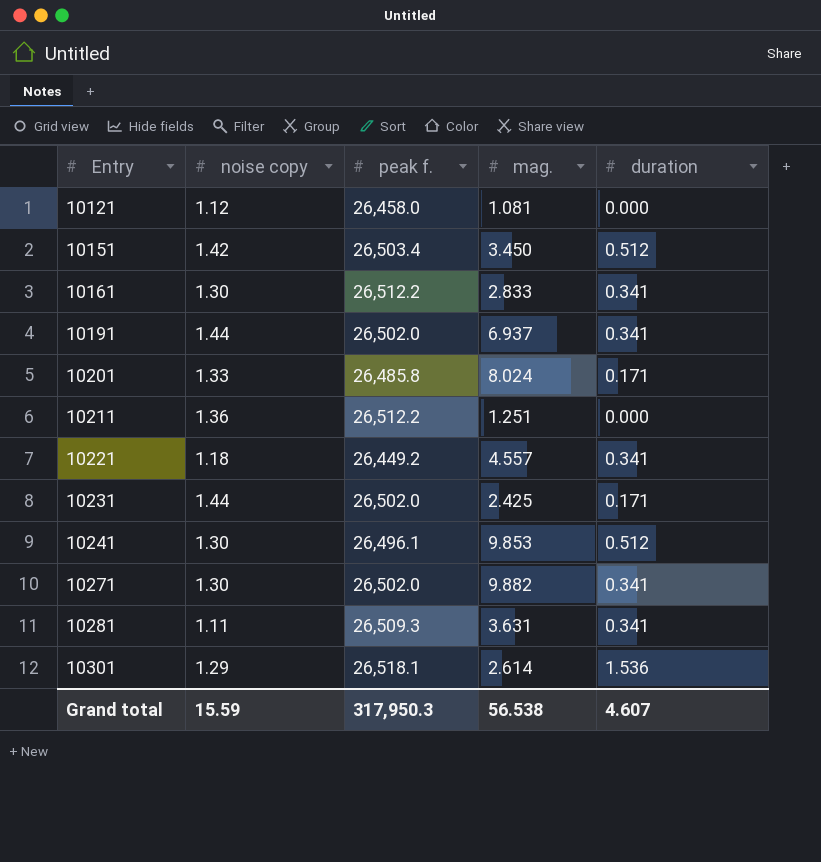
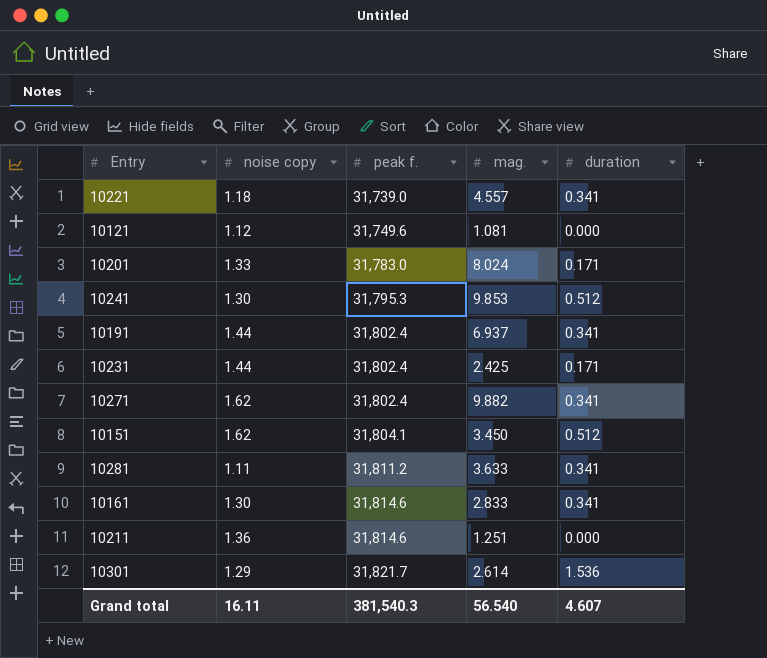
row order: Entry ascending -> peak f. ascending
10221 | peak f.: 26,449.2 -> 31,739.0
10121 | peak f.: 26,458.0 -> 31,749.6
10201 | peak f.: 26,485.8 -> 31,783.0
10241 | peak f.: 26,496.1 -> 31,795.3
10191 | peak f.: 26,502.0 -> 31,802.4
10231 | peak f.: 26,502.0 -> 31,802.4
10271 | noise copy: 1.30 -> 1.62
10271 | peak f.: 26,502.0 -> 31,802.4
10151 | noise copy: 1.42 -> 1.62
10151 | peak f.: 26,503.4 -> 31,804.1
10281 | peak f.: 26,509.3 -> 31,811.2
10281 | mag.: 3.631 -> 3.633
10161 | peak f.: 26,512.2 -> 31,814.6
10211 | peak f.: 26,512.2 -> 31,814.6
10301 | peak f.: 26,518.1 -> 31,821.7
Grand total | noise copy: 15.59 -> 16.11
Grand total | peak f.: 317,950.3 -> 381,540.3
Grand total | mag.: 56.538 -> 56.540

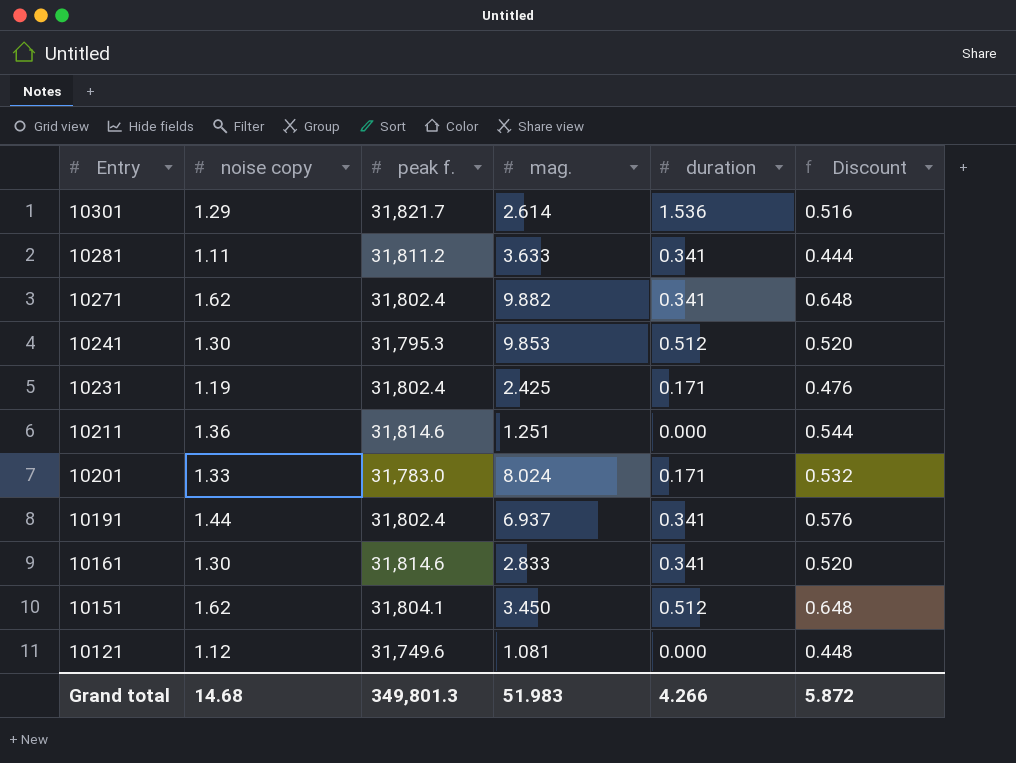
row order: peak f. ascending -> Entry descending
column Discount | formula: none -> [noise copy] * 0.4
row 10221: 1.18 | 31,739.0 | 4.557 | 0.341 -> none
10231 | noise copy: 1.44 -> 1.19
Grand total | noise copy: 16.11 -> 14.68
Grand total | peak f.: 381,540.3 -> 349,801.3
Grand total | mag.: 56.540 -> 51.983
Grand total | duration: 4.607 -> 4.266

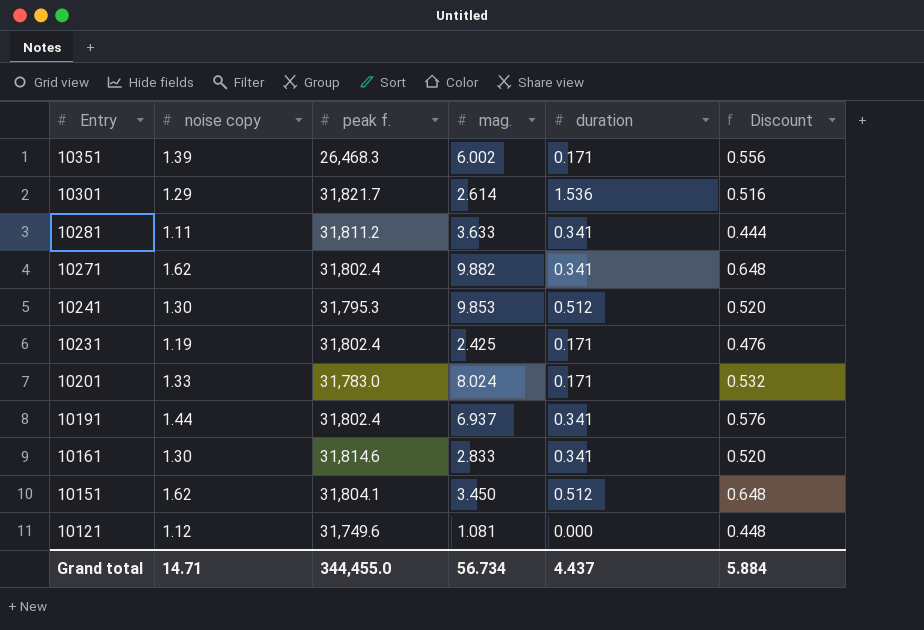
row 10211: 1.36 | 31,814.6 | 1.251 | 0.000 | 0.544 -> none
row 10351: none -> 1.39 | 26,468.3 | 6.002 | 0.171 | 0.556
Grand total | noise copy: 14.68 -> 14.71
Grand total | peak f.: 349,801.3 -> 344,455.0
Grand total | mag.: 51.983 -> 56.734
Grand total | duration: 4.266 -> 4.437
Grand total | Discount: 5.872 -> 5.884

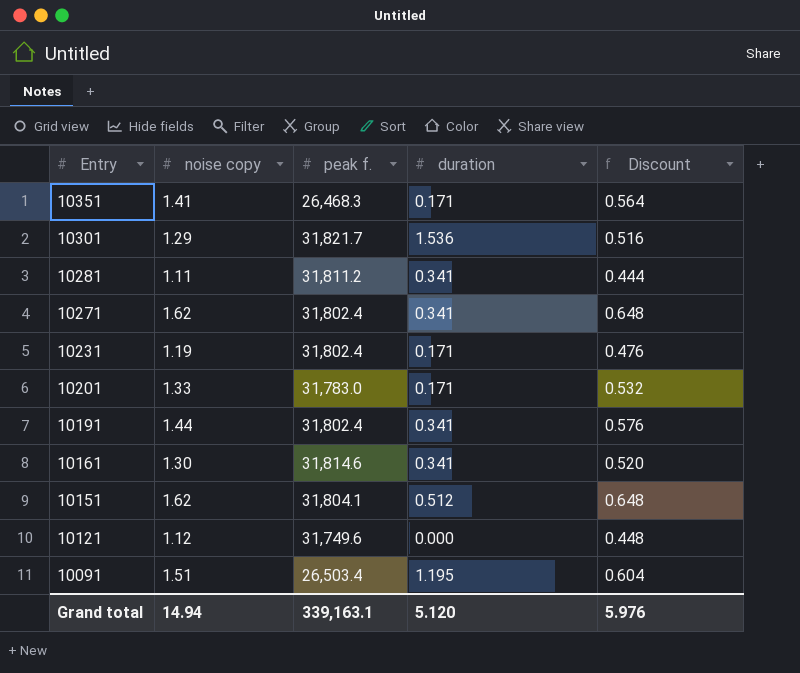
column mag. | position: 4 -> none
row 10241: 1.30 | 31,795.3 | 9.853 | 0.512 | 0.520 -> none
10351 | noise copy: 1.39 -> 1.41
10351 | Discount: 0.556 -> 0.564
row 10091: none -> 1.51 | 26,503.4 | 1.195 | 0.604
Grand total | noise copy: 14.71 -> 14.94
Grand total | peak f.: 344,455.0 -> 339,163.1
Grand total | duration: 4.437 -> 5.120
Grand total | Discount: 5.884 -> 5.976

